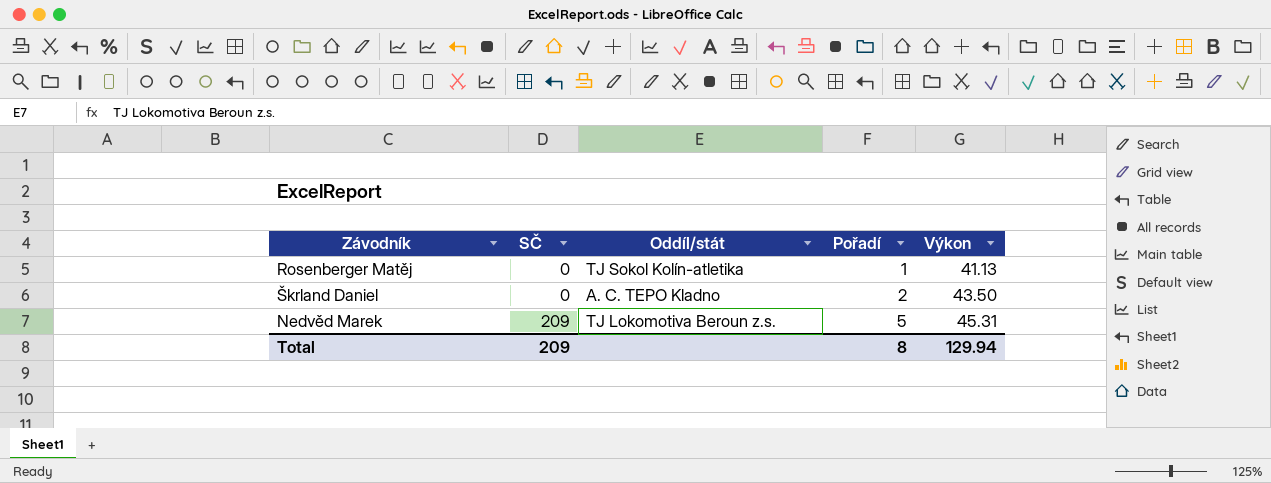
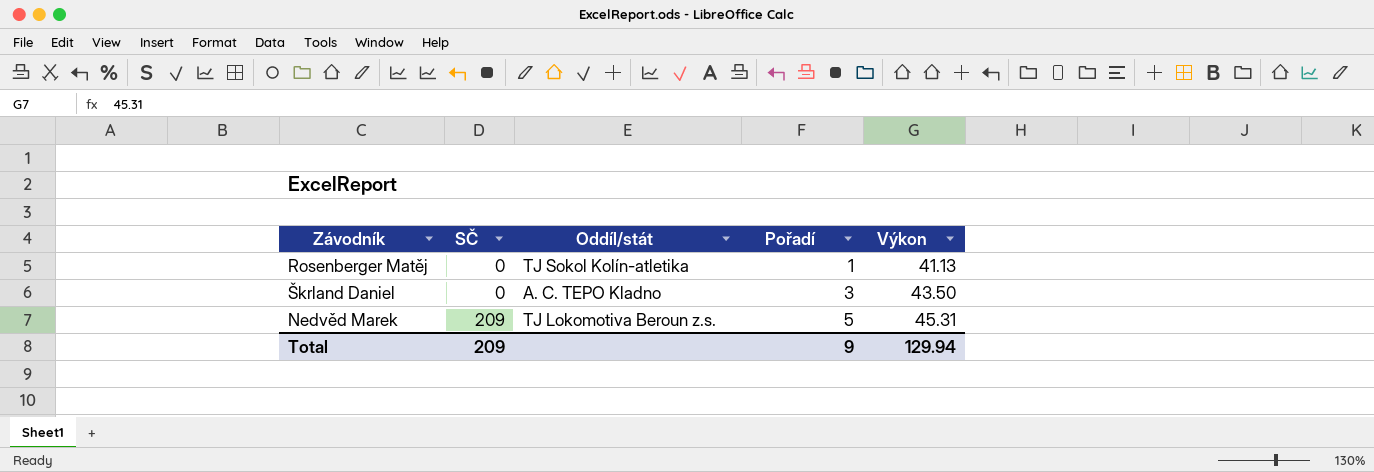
Škrland Daniel | Pořadí: 2 -> 3
Total | Pořadí: 8 -> 9

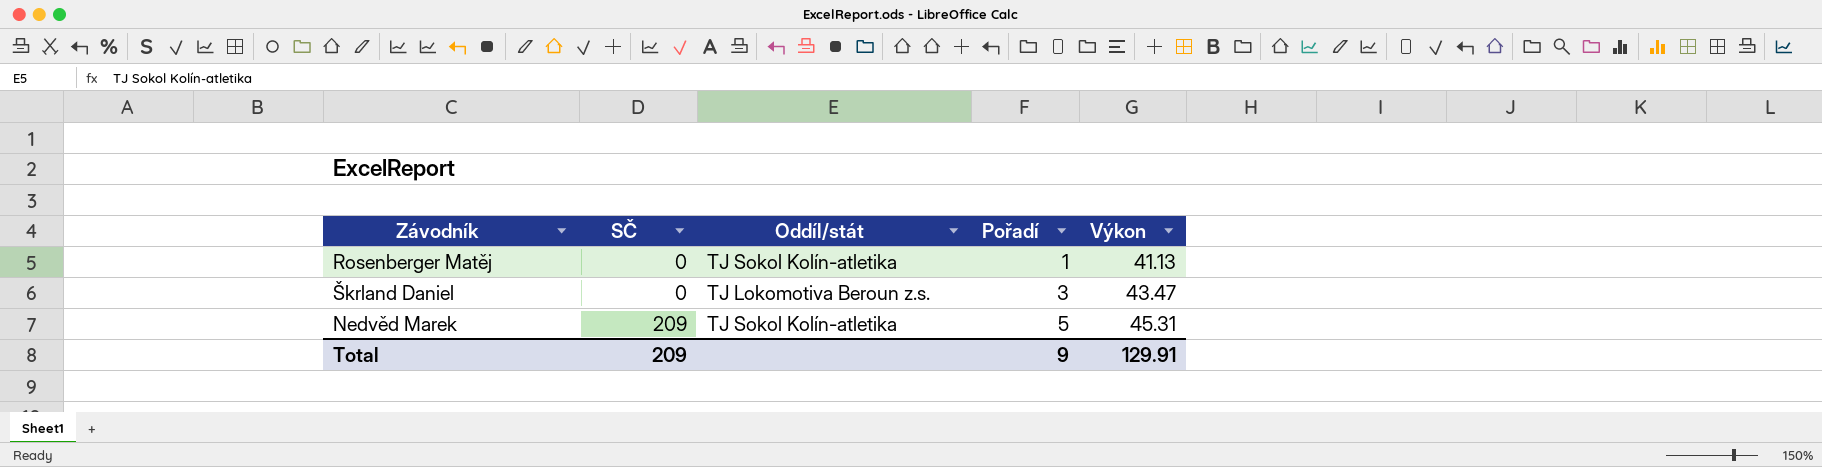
Škrland Daniel | Oddíl/stát: A. C. TEPO Kladno -> TJ Lokomotiva Beroun z.s.
Škrland Daniel | Výkon: 43.50 -> 43.47
Nedvěd Marek | Oddíl/stát: TJ Lokomotiva Beroun z.s. -> TJ Sokol Kolín-atletika
Total | Výkon: 129.94 -> 129.91

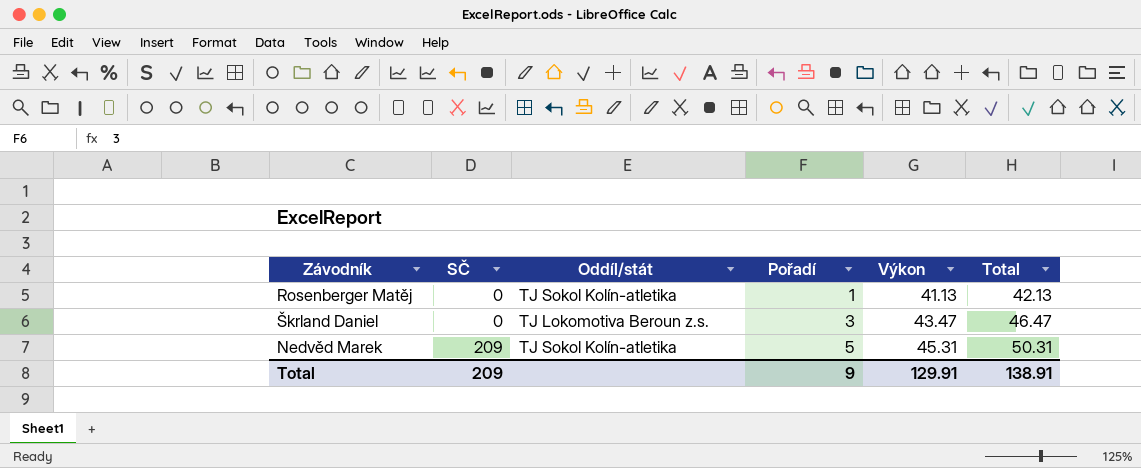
column Total | formula: none -> [Pořadí] + [Výkon]

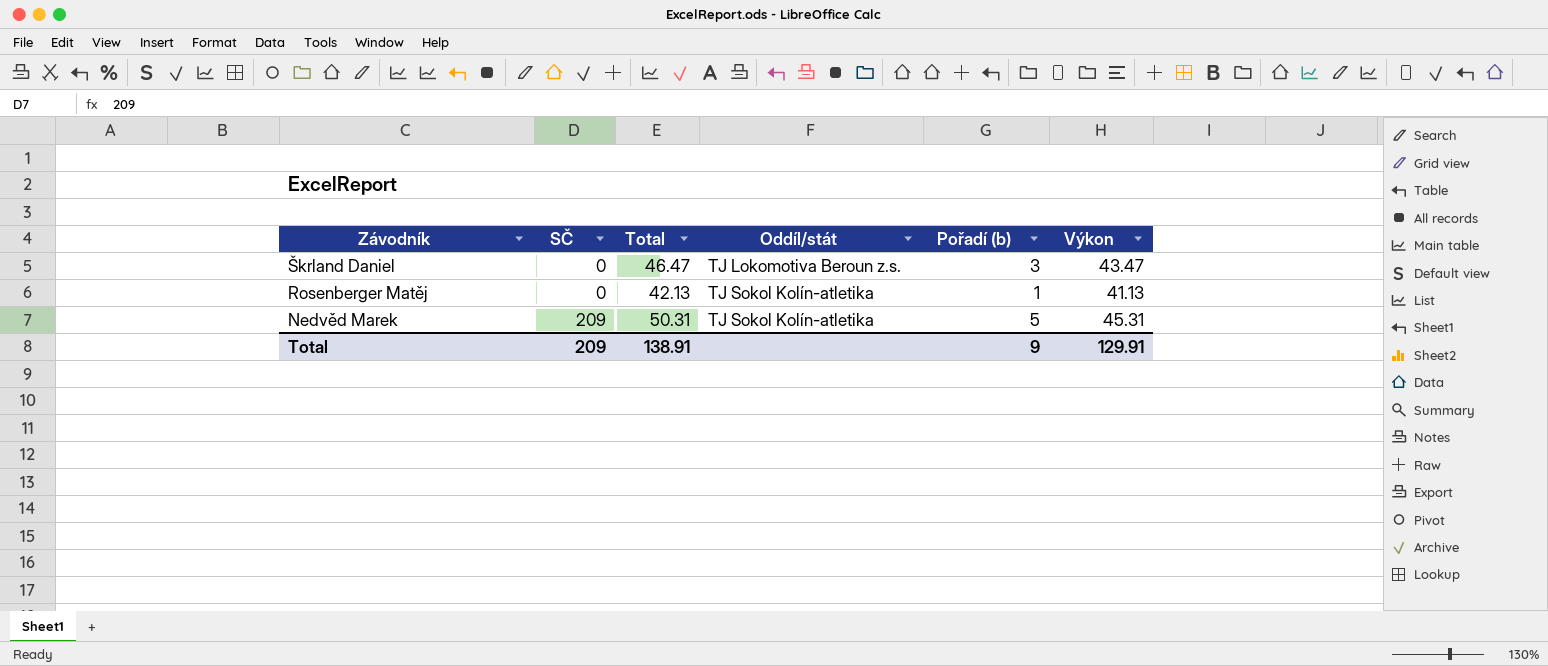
row order: SČ ascending -> Závodník descending
column Total | position: 6 -> 3
column name: Pořadí -> Pořadí (b)

